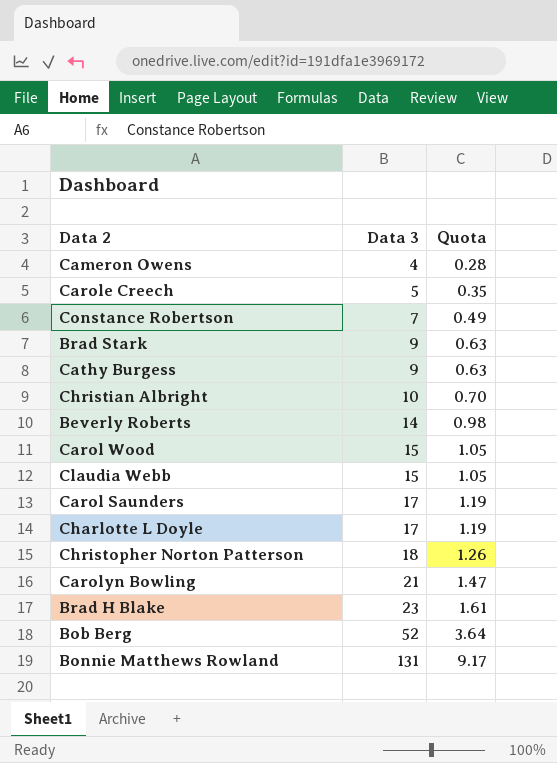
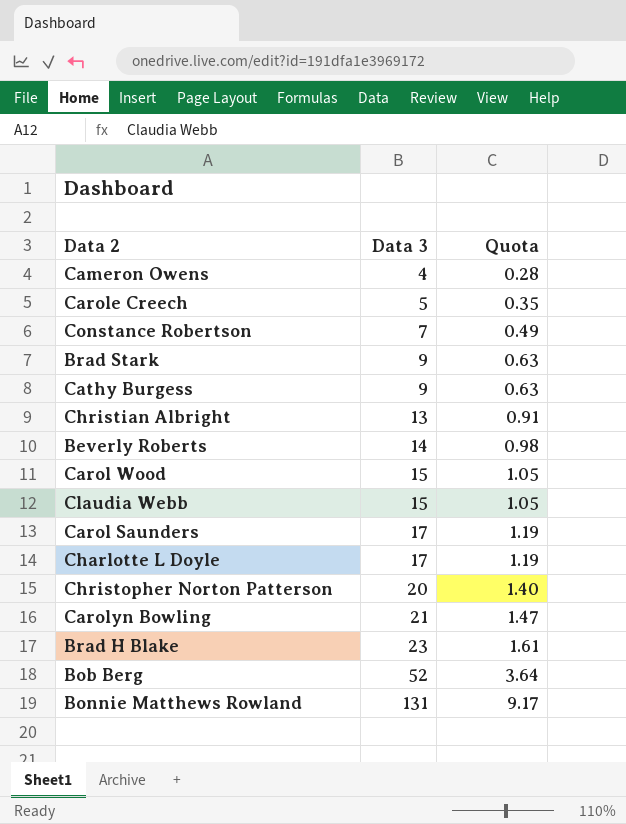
Christian Albright | Data 3: 10 -> 13
Christian Albright | Quota: 0.70 -> 0.91
Christopher Norton Patterson | Data 3: 18 -> 20
Christopher Norton Patterson | Quota: 1.26 -> 1.40

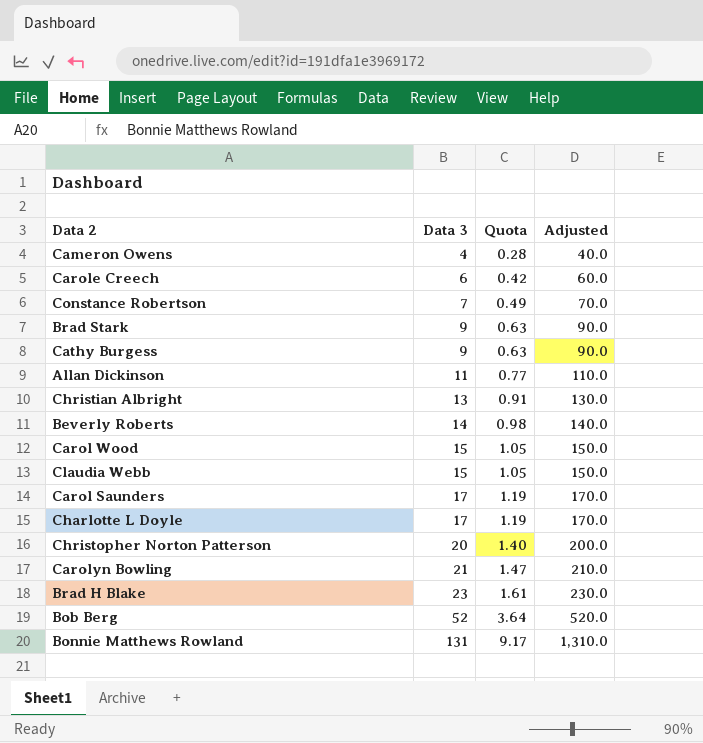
column Adjusted | formula: none -> [Data 3] * 10
Carole Creech | Data 3: 5 -> 6
Carole Creech | Quota: 0.35 -> 0.42
row Allan Dickinson: none -> 11 | 0.77 | 110.0

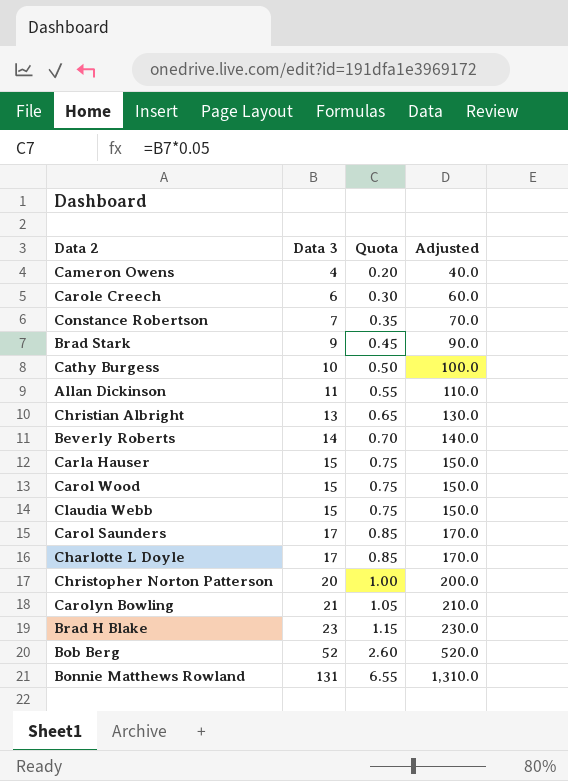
column Quota | formula: [Data 3] * 0.07 -> [Data 3] * 0.05
Cathy Burgess | Data 3: 9 -> 10
Cathy Burgess | Adjusted: 90.0 -> 100.0
row Carla Hauser: none -> 15 | 0.75 | 150.0

